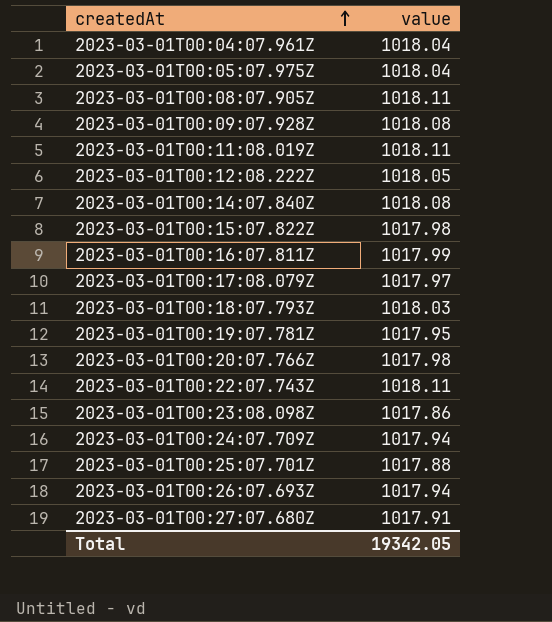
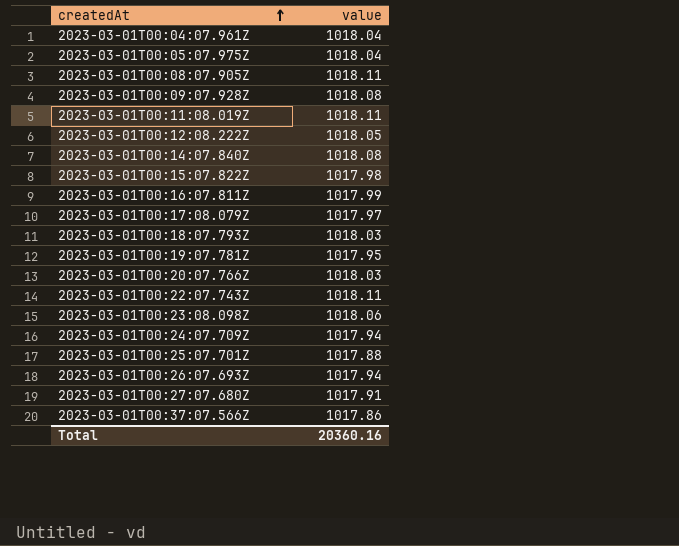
2023-03-01T00:20:07.766Z | value: 1017.98 -> 1018.03
2023-03-01T00:23:08.098Z | value: 1017.86 -> 1018.06
row 2023-03-01T00:37:07.566Z: none -> 1017.86
Total | value: 19342.05 -> 20360.16

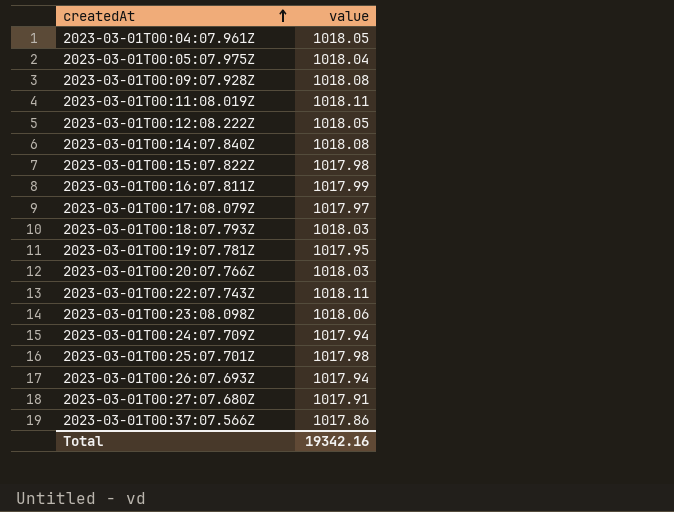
row 2023-03-01T00:08:07.905Z: 1018.11 -> none
2023-03-01T00:04:07.961Z | value: 1018.04 -> 1018.05
2023-03-01T00:25:07.701Z | value: 1017.88 -> 1017.98
Total | value: 20360.16 -> 19342.16

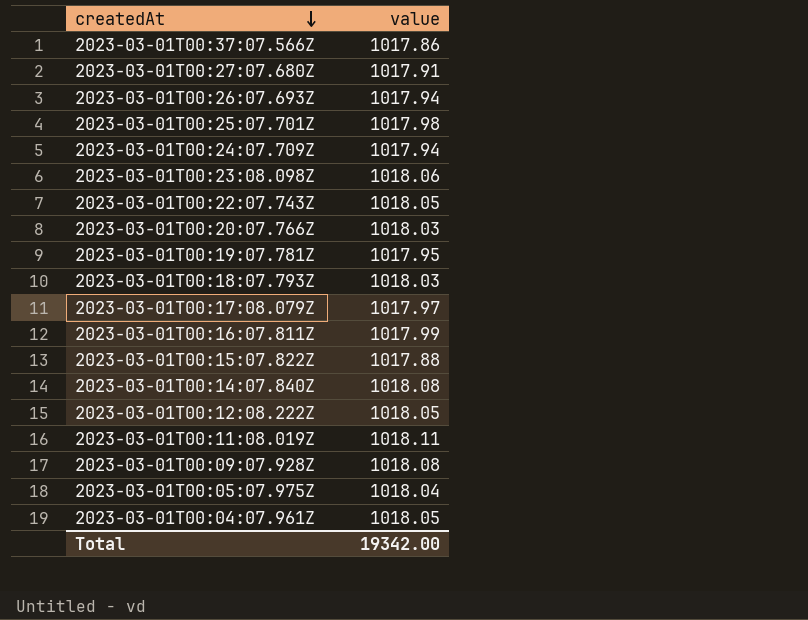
row order: createdAt ascending -> createdAt descending
2023-03-01T00:22:07.743Z | value: 1018.11 -> 1018.05
2023-03-01T00:15:07.822Z | value: 1017.98 -> 1017.88
Total | value: 19342.16 -> 19342.00

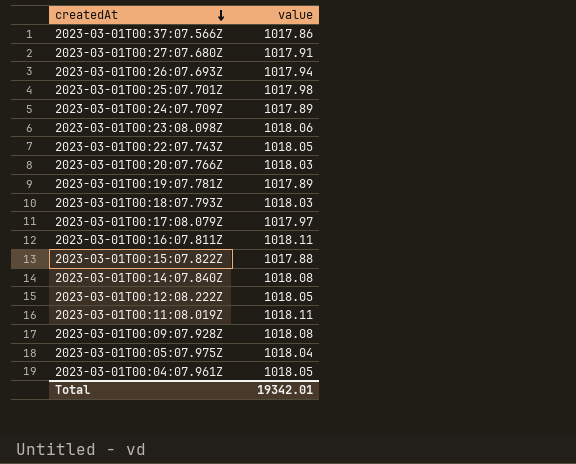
2023-03-01T00:24:07.709Z | value: 1017.94 -> 1017.89
2023-03-01T00:19:07.781Z | value: 1017.95 -> 1017.89
2023-03-01T00:16:07.811Z | value: 1017.99 -> 1018.11
Total | value: 19342.00 -> 19342.01

